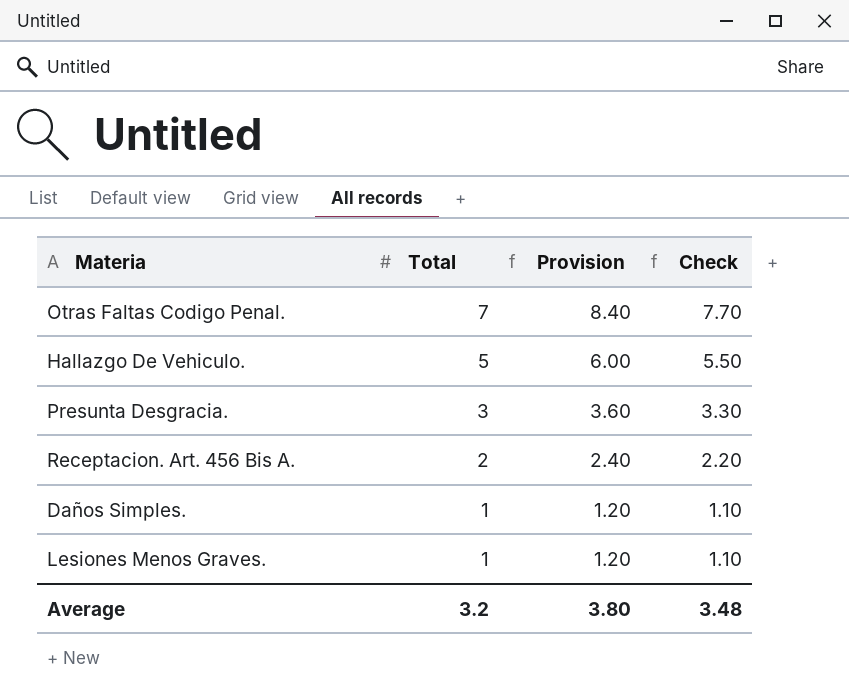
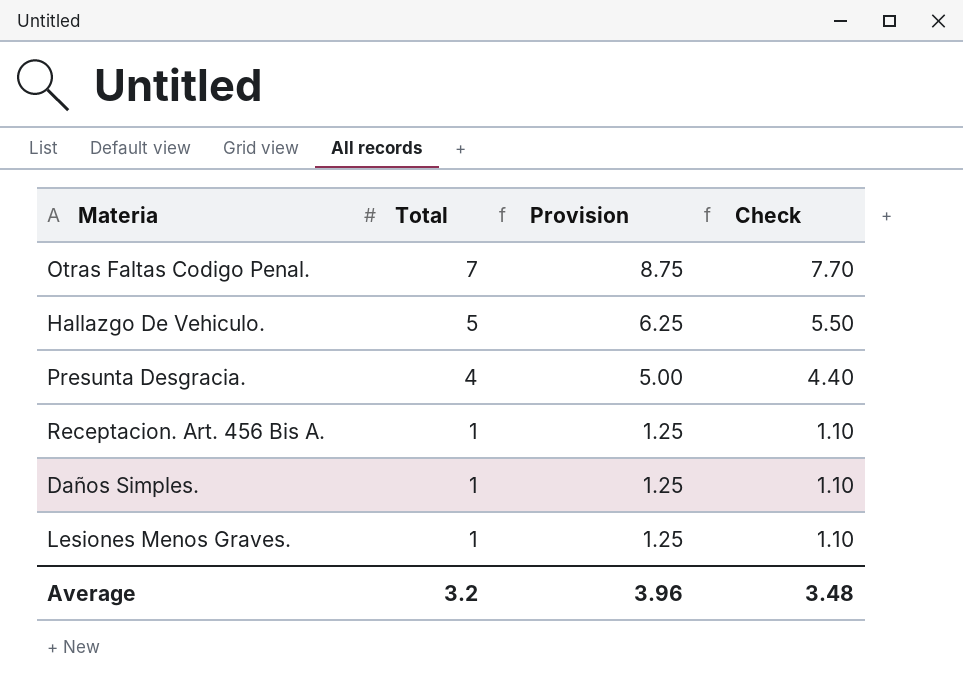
column Provision | formula: [Total] * 1.2 -> [Total] * 1.25
Presunta Desgracia. | Total: 3 -> 4
Presunta Desgracia. | Check: 3.30 -> 4.40
Receptacion. Art. 456 Bis A. | Total: 2 -> 1
Receptacion. Art. 456 Bis A. | Check: 2.20 -> 1.10
Average | Provision: 3.80 -> 3.96

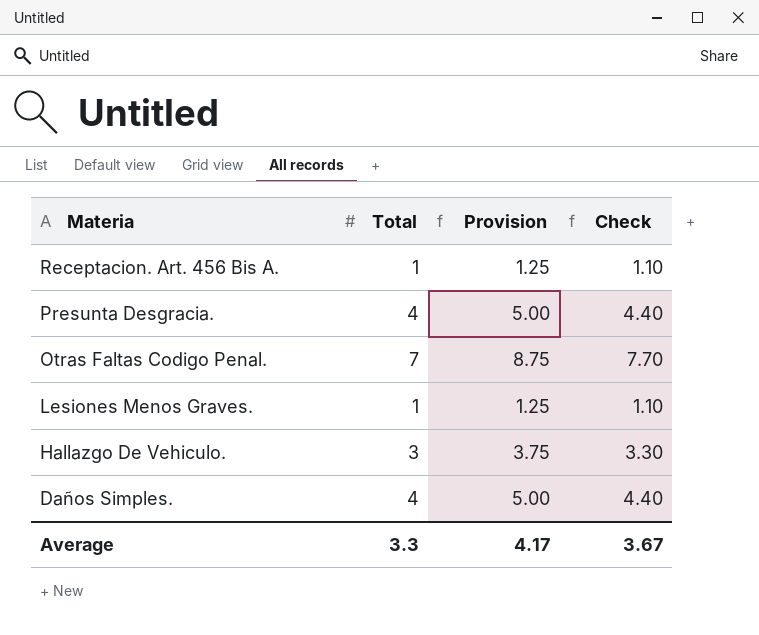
row order: Total descending -> Materia descending
Hallazgo De Vehiculo. | Total: 5 -> 3
Hallazgo De Vehiculo. | Provision: 6.25 -> 3.75
Hallazgo De Vehiculo. | Check: 5.50 -> 3.30
Daños Simples. | Total: 1 -> 4
Daños Simples. | Provision: 1.25 -> 5.00
Daños Simples. | Check: 1.10 -> 4.40
Average | Total: 3.2 -> 3.3
Average | Provision: 3.96 -> 4.17
Average | Check: 3.48 -> 3.67

